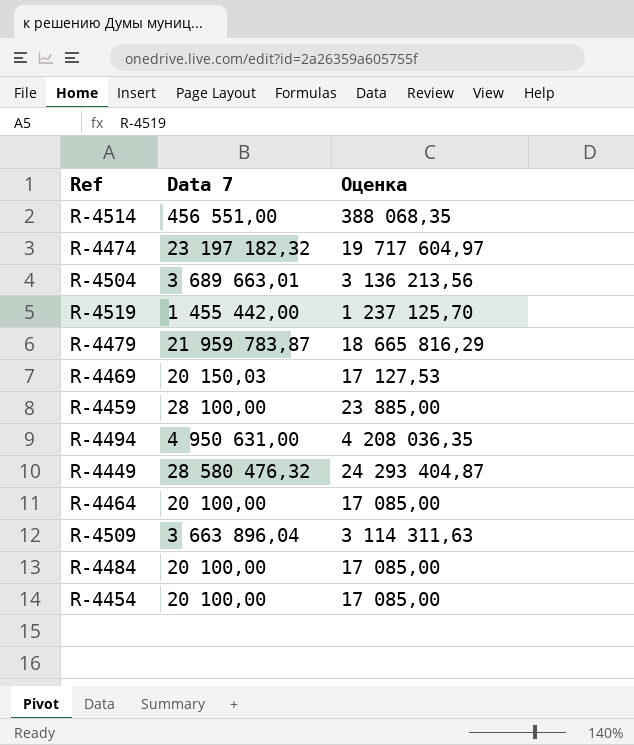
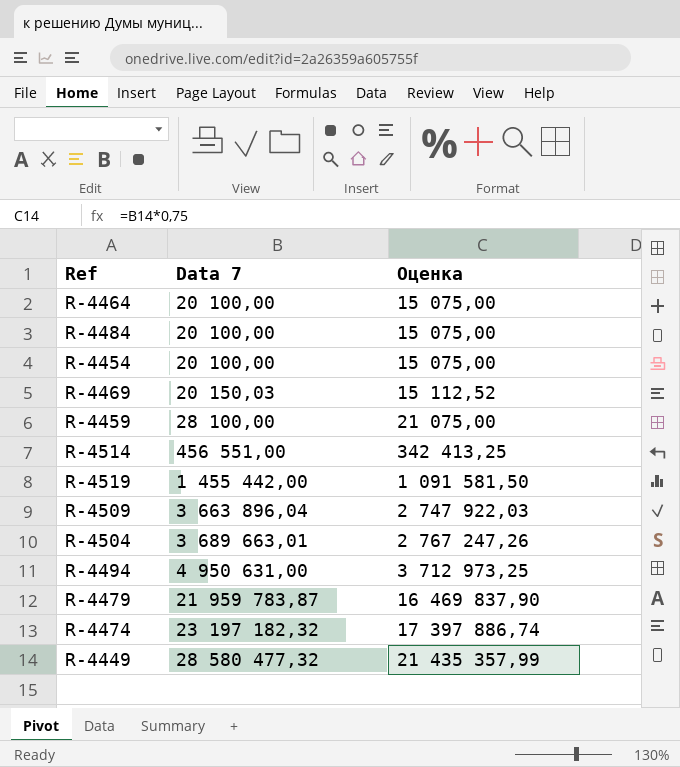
row order: none -> Data 7 ascending
column Оценка | formula: [Data 7] * 0,85 -> [Data 7] * 0,75
R-4449 | Data 7: 28 580 476,32 -> 28 580 477,32

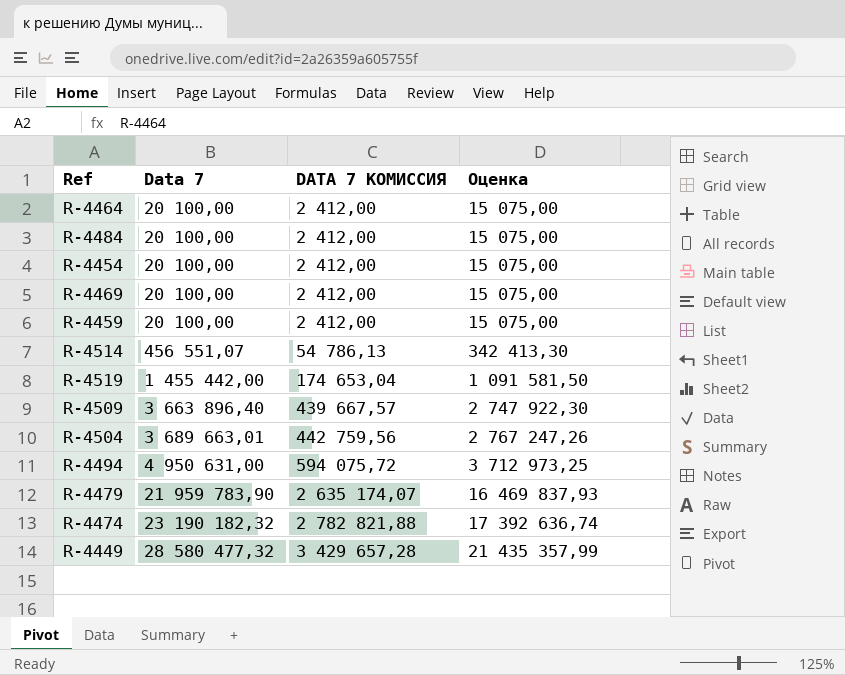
column DATA 7 КОМИССИЯ | formula: none -> [Data 7] * 0,12
R-4469 | Data 7: 20 150,03 -> 20 100,00
R-4469 | Оценка: 15 112,52 -> 15 075,00
R-4459 | Data 7: 28 100,00 -> 20 100,00
R-4459 | Оценка: 21 075,00 -> 15 075,00
R-4514 | Data 7: 456 551,00 -> 456 551,07
R-4514 | Оценка: 342 413,25 -> 342 413,30
R-4509 | Data 7: 3 663 896,04 -> 3 663 896,40
R-4509 | Оценка: 2 747 922,03 -> 2 747 922,30
R-4479 | Data 7: 21 959 783,87 -> 21 959 783,90
R-4479 | Оценка: 16 469 837,90 -> 16 469 837,93
R-4474 | Data 7: 23 197 182,32 -> 23 190 182,32
R-4474 | Оценка: 17 397 886,74 -> 17 392 636,74

